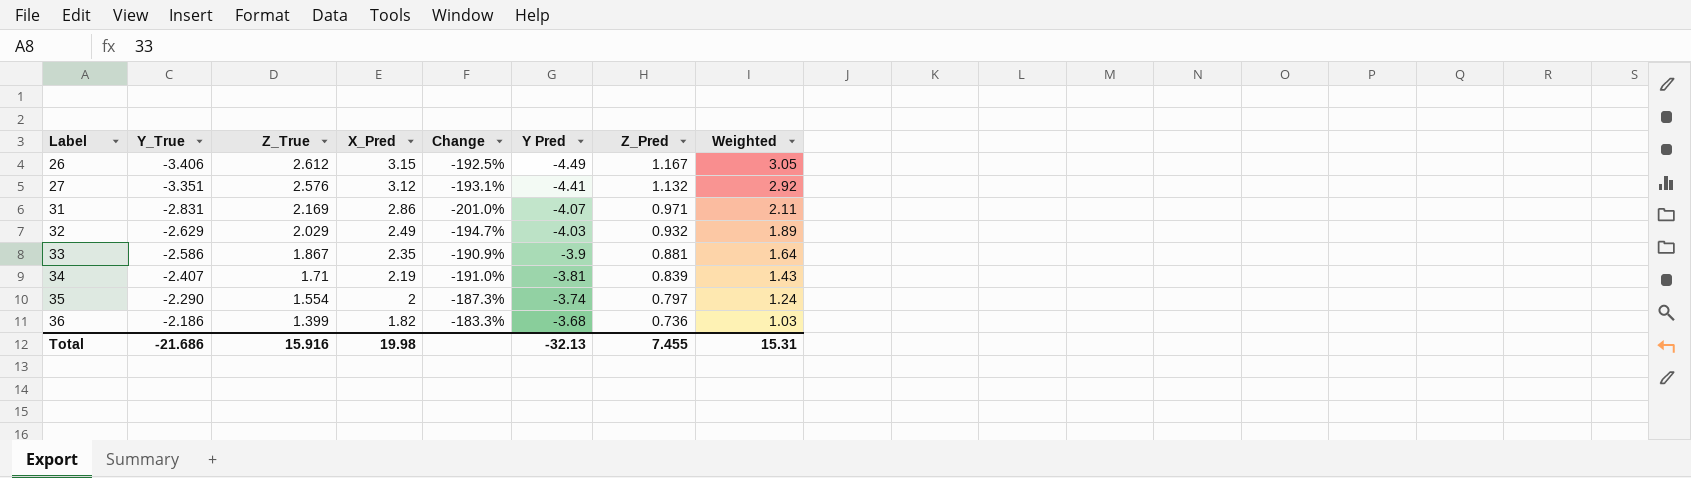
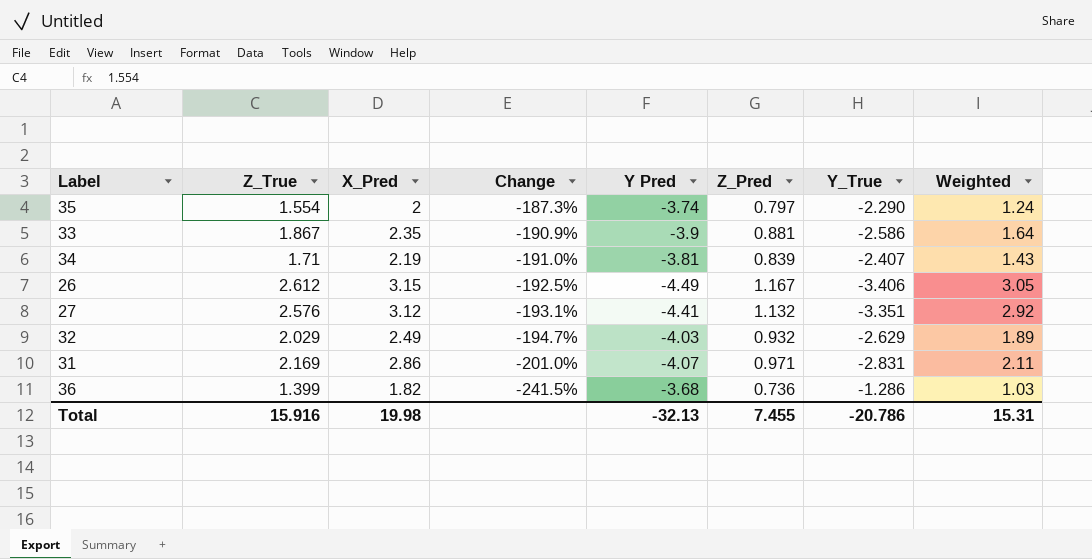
row order: Label ascending -> Change descending
column Y_True | position: 2 -> 7
36 | Change: -183.3% -> -241.5%
36 | Y_True: -2.186 -> -1.286
Total | Y_True: -21.686 -> -20.786

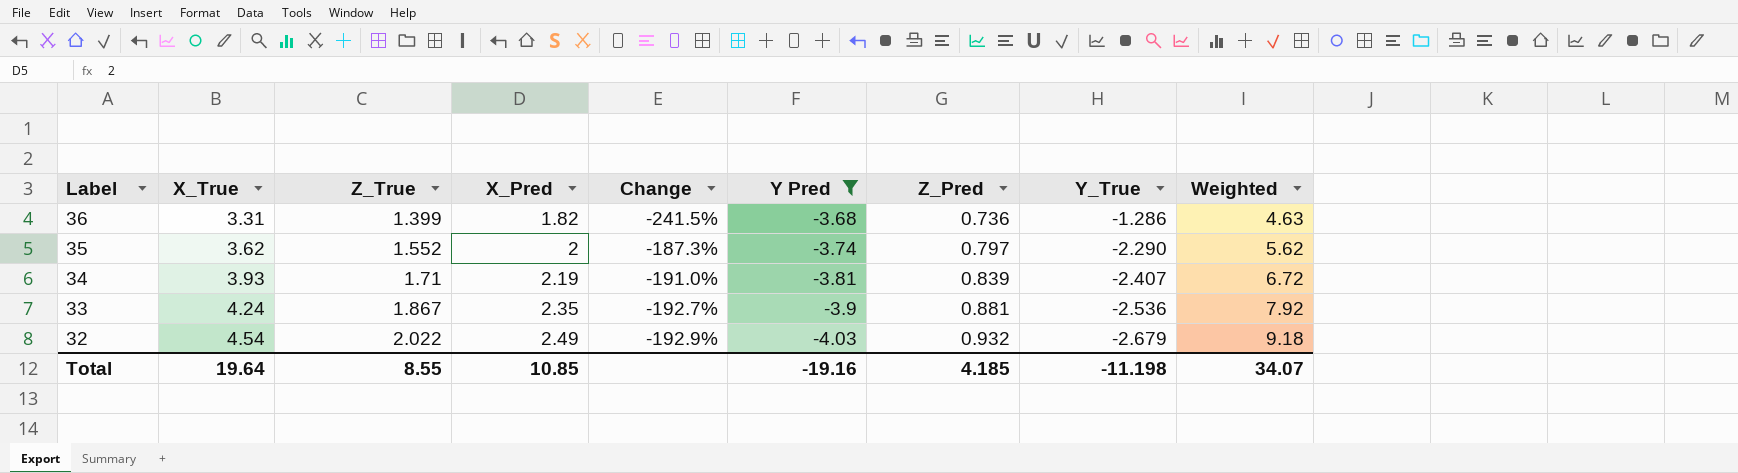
filter: none -> Y Pred >= -4.03
row order: Change descending -> Label descending
column X_True | position: none -> 2
column Weighted | formula: [Z_True] * [Z_Pred] -> [X_True] * [Z_True]
35 | Z_True: 1.554 -> 1.552
33 | Change: -190.9% -> -192.7%
33 | Y_True: -2.586 -> -2.536
32 | Z_True: 2.029 -> 2.022
32 | Change: -194.7% -> -192.9%
32 | Y_True: -2.629 -> -2.679
Total | Z_True: 15.916 -> 8.55
Total | X_Pred: 19.98 -> 10.85
Total | Y Pred: -32.13 -> -19.16
Total | Z_Pred: 7.455 -> 4.185
Total | Y_True: -20.786 -> -11.198
Total | Weighted: 15.31 -> 34.07

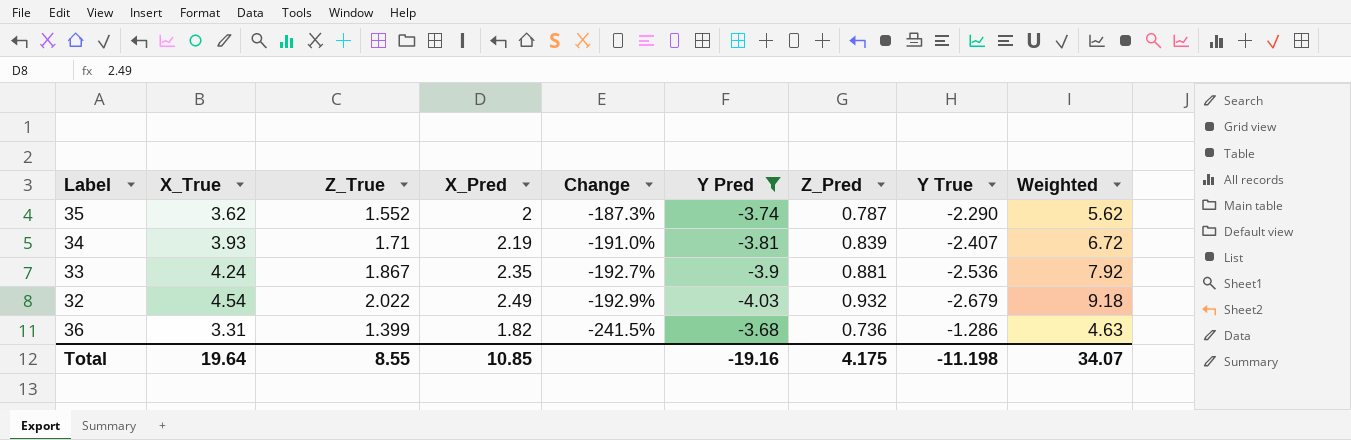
row order: Label descending -> Change descending
column name: Y_True -> Y True
35 | Z_Pred: 0.797 -> 0.787
Total | Z_Pred: 4.185 -> 4.175

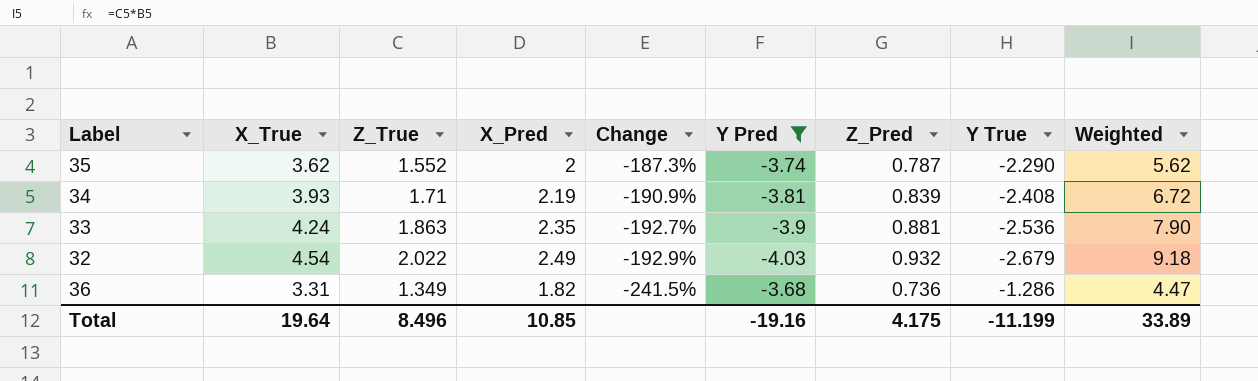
34 | Change: -191.0% -> -190.9%
34 | Y True: -2.407 -> -2.408
33 | Z_True: 1.867 -> 1.863
33 | Weighted: 7.92 -> 7.90
36 | Z_True: 1.399 -> 1.349
36 | Weighted: 4.63 -> 4.47
Total | Z_True: 8.55 -> 8.496
Total | Y True: -11.198 -> -11.199
Total | Weighted: 34.07 -> 33.89

